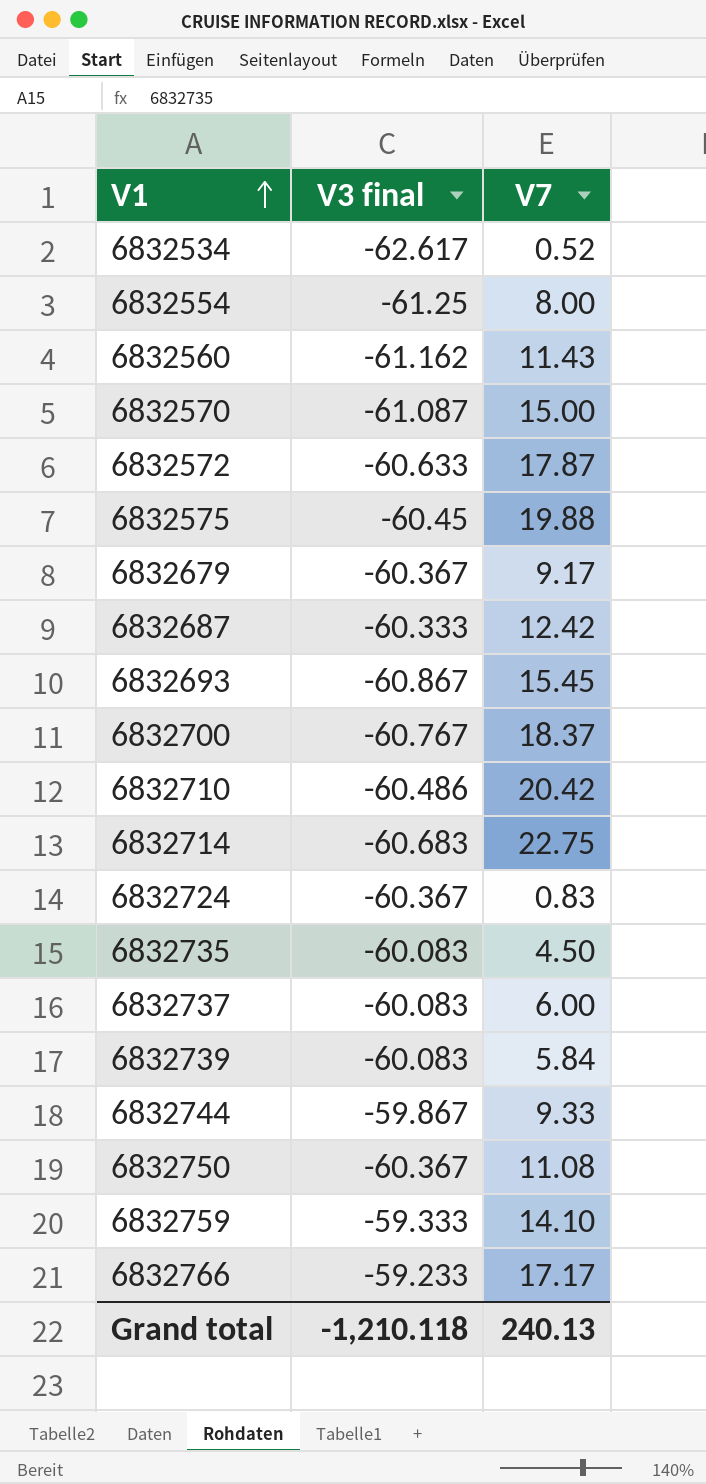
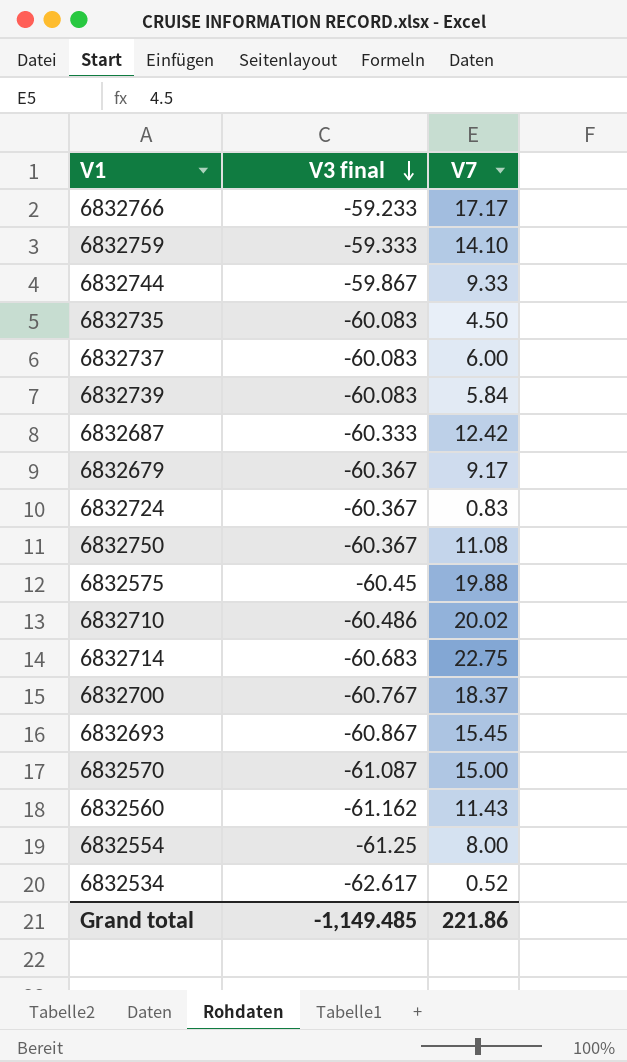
row order: V1 ascending -> V3 final descending
row 6832572: -60.633 | 17.87 -> none
6832710 | V7: 20.42 -> 20.02
Grand total | V3 final: -1,210.118 -> -1,149.485
Grand total | V7: 240.13 -> 221.86

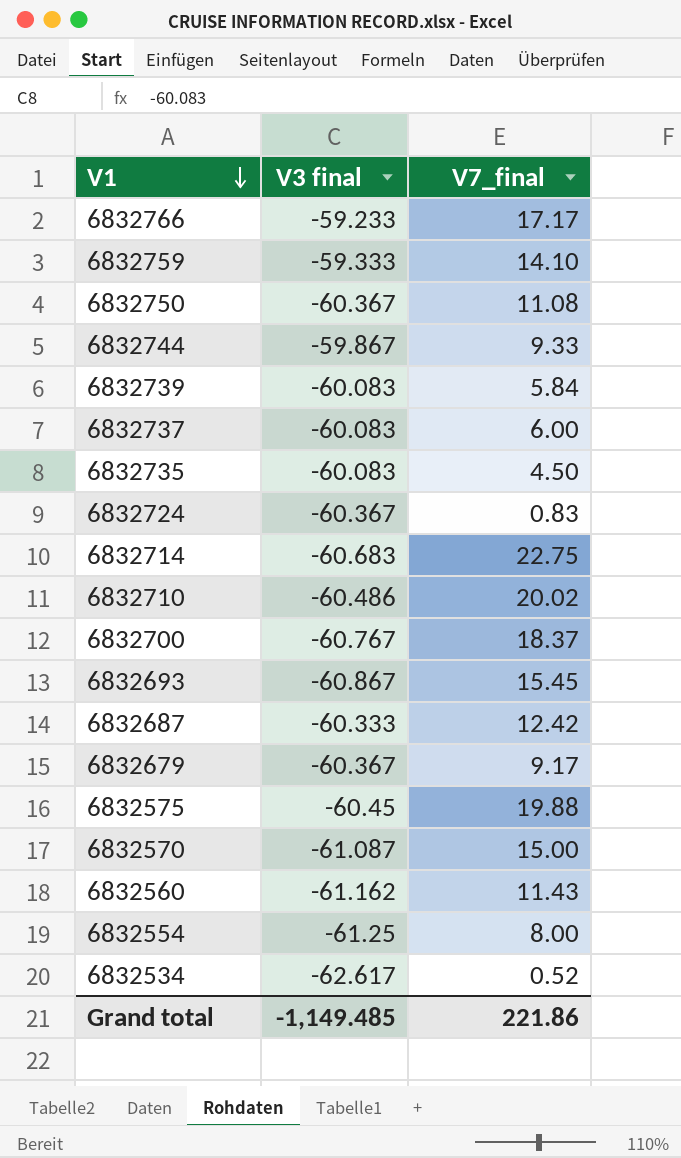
row order: V3 final descending -> V1 descending
column name: V7 -> V7_final

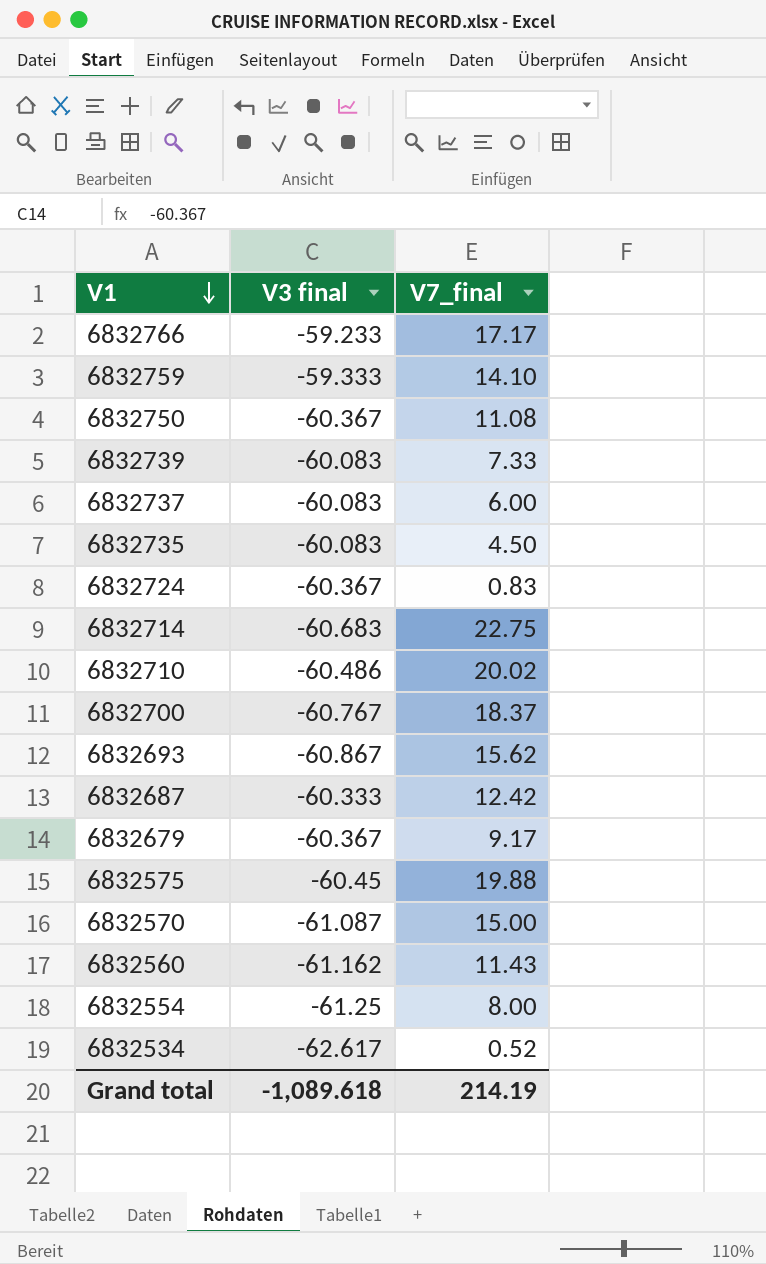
row 6832744: -59.867 | 9.33 -> none
6832739 | V7_final: 5.84 -> 7.33
6832693 | V7_final: 15.45 -> 15.62
Grand total | V3 final: -1,149.485 -> -1,089.618
Grand total | V7_final: 221.86 -> 214.19

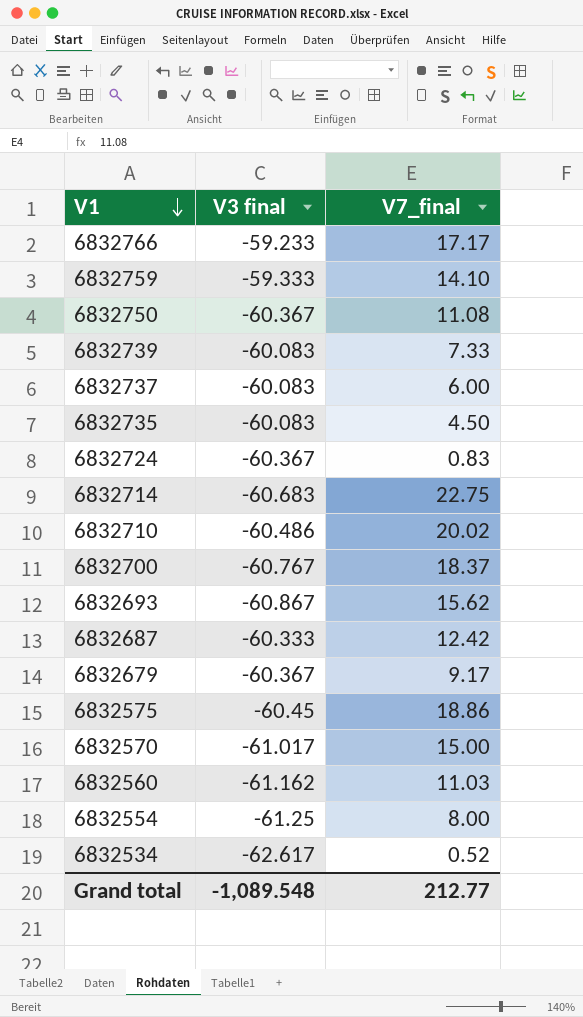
6832575 | V7_final: 19.88 -> 18.86
6832570 | V3 final: -61.087 -> -61.017
6832560 | V7_final: 11.43 -> 11.03
Grand total | V3 final: -1,089.618 -> -1,089.548
Grand total | V7_final: 214.19 -> 212.77

